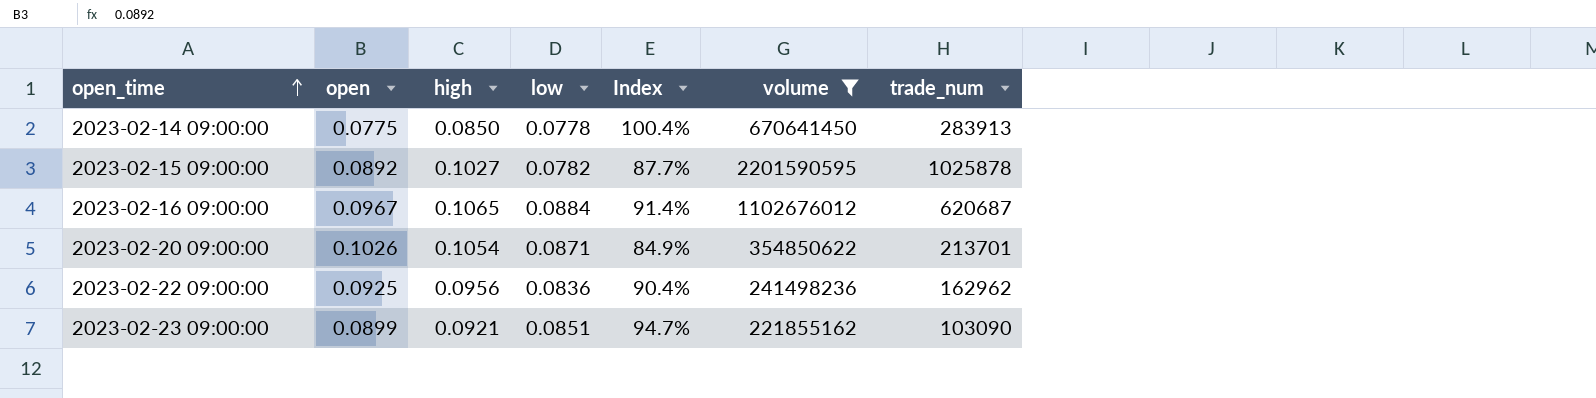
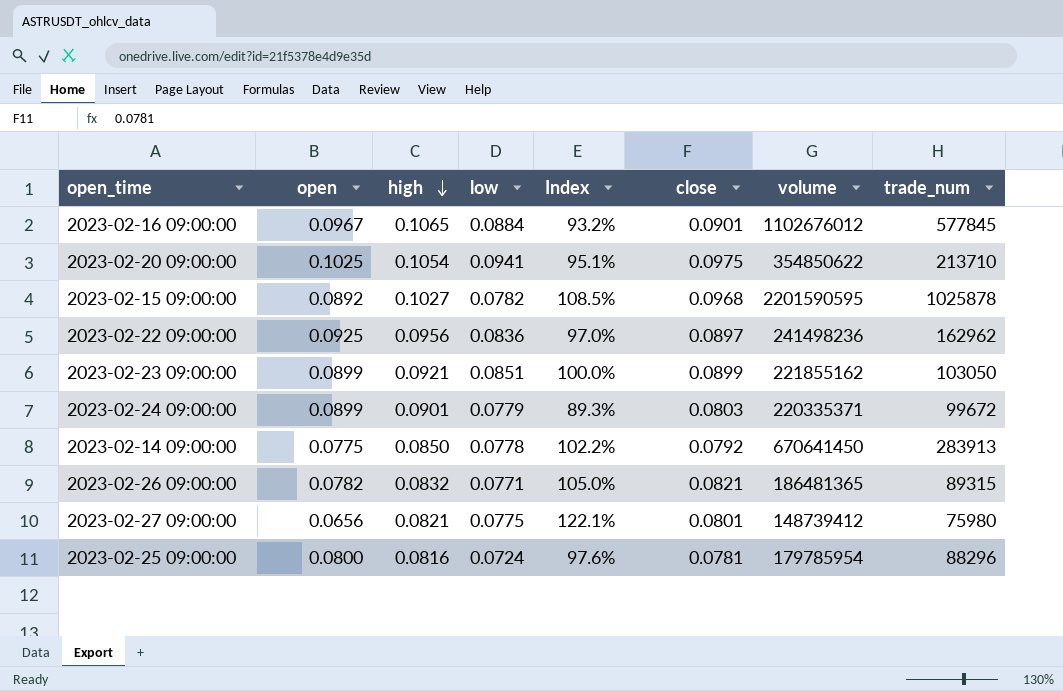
filter: volume >= 221855162 -> none
row order: open_time ascending -> high descending
column Index | formula: [low] / [open] -> [close] / [open]
column close | position: none -> 6
2023-02-16 09:00:00 | trade_num: 620687 -> 577845
2023-02-20 09:00:00 | open: 0.1026 -> 0.1025
2023-02-20 09:00:00 | low: 0.0871 -> 0.0941
2023-02-20 09:00:00 | trade_num: 213701 -> 213710
2023-02-23 09:00:00 | trade_num: 103090 -> 103050

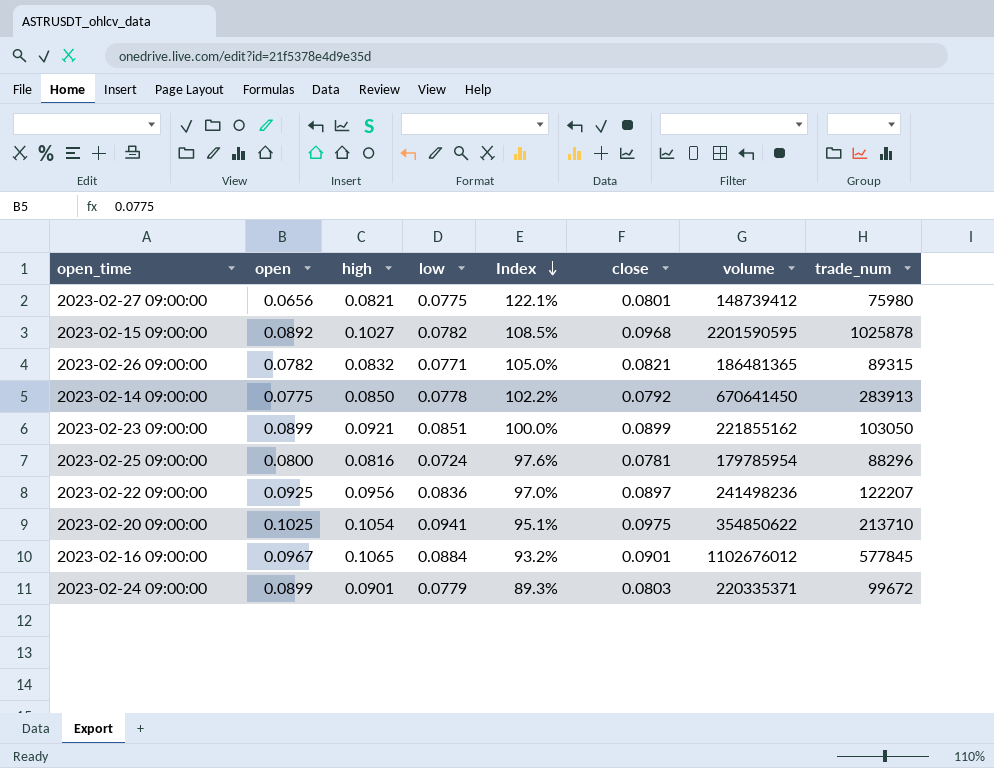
row order: high descending -> Index descending
2023-02-22 09:00:00 | trade_num: 162962 -> 122207

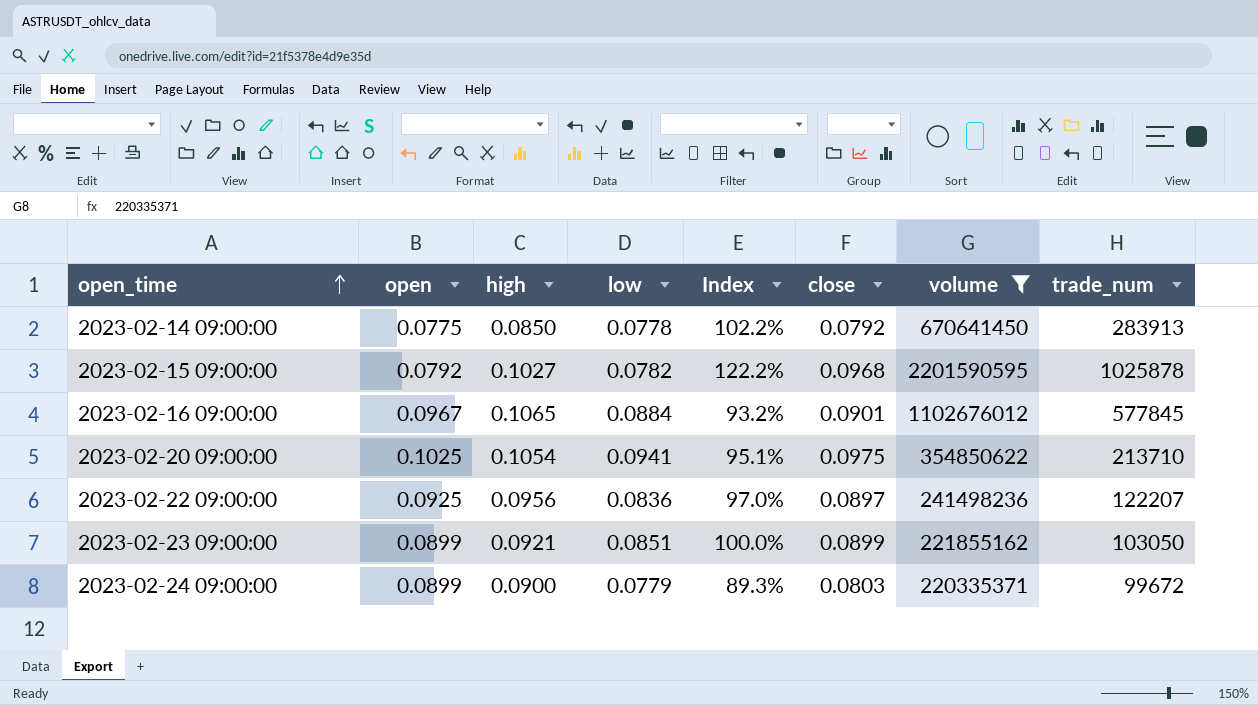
filter: none -> volume >= 220335371
row order: Index descending -> open_time ascending
2023-02-15 09:00:00 | open: 0.0892 -> 0.0792
2023-02-15 09:00:00 | Index: 108.5% -> 122.2%
2023-02-24 09:00:00 | high: 0.0901 -> 0.0900

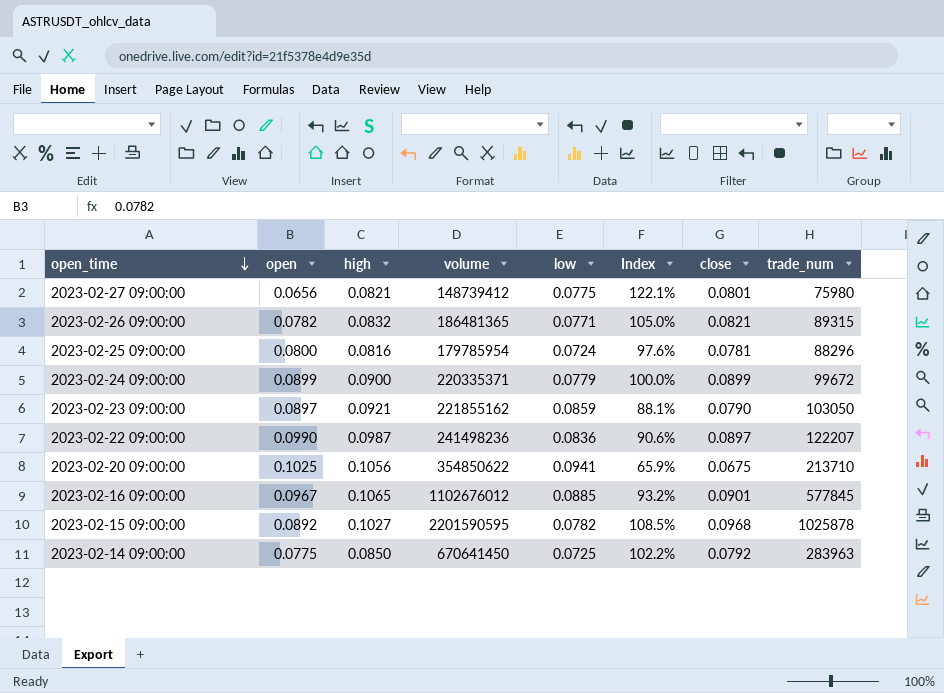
filter: volume >= 220335371 -> none
row order: open_time ascending -> open_time descending
column volume | position: 7 -> 4
2023-02-24 09:00:00 | Index: 89.3% -> 100.0%
2023-02-24 09:00:00 | close: 0.0803 -> 0.0899
2023-02-23 09:00:00 | open: 0.0899 -> 0.0897
2023-02-23 09:00:00 | low: 0.0851 -> 0.0859
2023-02-23 09:00:00 | Index: 100.0% -> 88.1%
2023-02-23 09:00:00 | close: 0.0899 -> 0.0790
2023-02-22 09:00:00 | open: 0.0925 -> 0.0990
2023-02-22 09:00:00 | high: 0.0956 -> 0.0987
2023-02-22 09:00:00 | Index: 97.0% -> 90.6%
2023-02-20 09:00:00 | high: 0.1054 -> 0.1056
2023-02-20 09:00:00 | Index: 95.1% -> 65.9%
2023-02-20 09:00:00 | close: 0.0975 -> 0.0675
2023-02-16 09:00:00 | low: 0.0884 -> 0.0885
2023-02-15 09:00:00 | open: 0.0792 -> 0.0892
2023-02-15 09:00:00 | Index: 122.2% -> 108.5%
2023-02-14 09:00:00 | low: 0.0778 -> 0.0725
2023-02-14 09:00:00 | trade_num: 283913 -> 283963

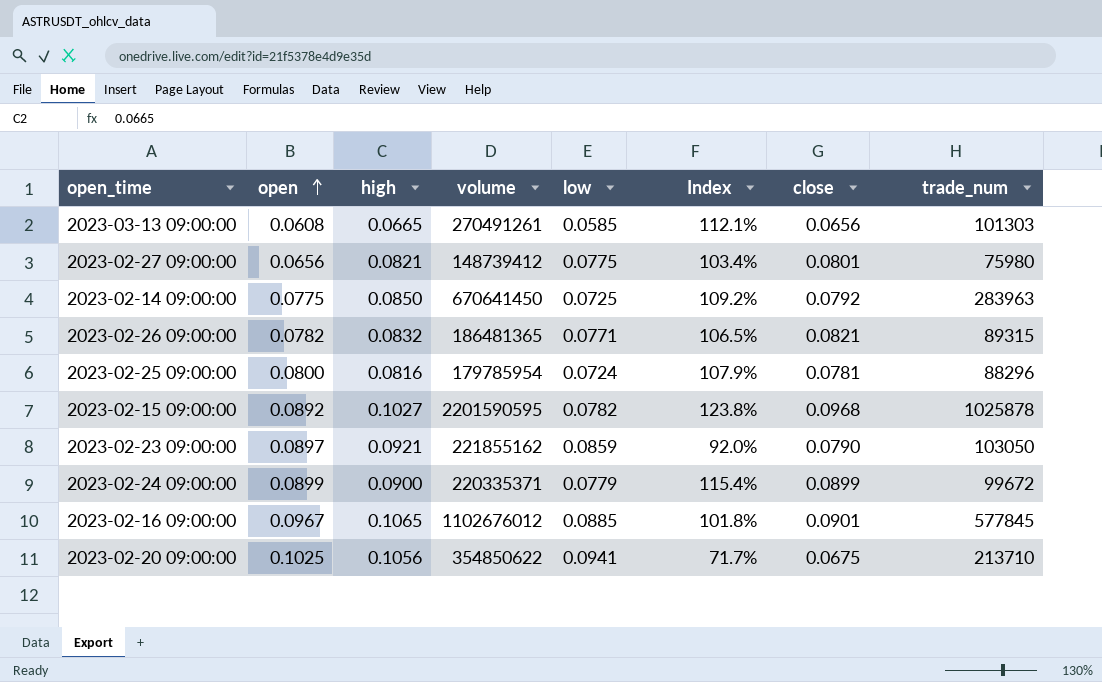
row order: open_time descending -> open ascending
column Index | formula: [close] / [open] -> [close] / [low]
row 2023-02-22 09:00:00: 0.0990 | 0.0987 | 241498236 | 0.0836 | 90.6% | 0.0897 | 122207 -> none
row 2023-03-13 09:00:00: none -> 0.0608 | 0.0665 | 270491261 | 0.0585 | 112.1% | 0.0656 | 101303

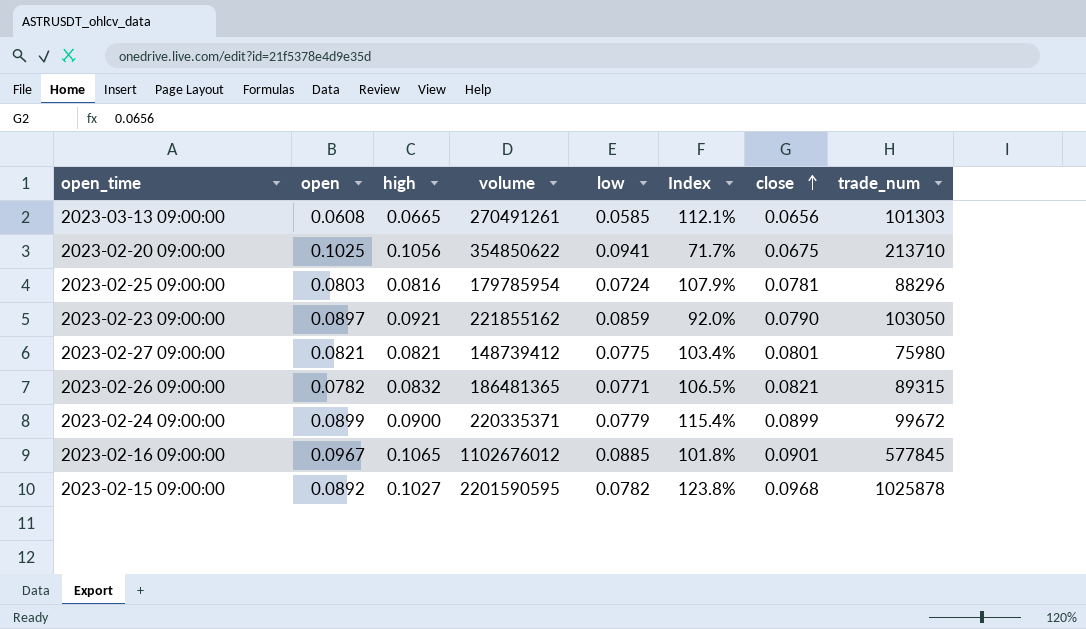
row order: open ascending -> close ascending
row 2023-02-14 09:00:00: 0.0775 | 0.0850 | 670641450 | 0.0725 | 109.2% | 0.0792 | 283963 -> none
2023-02-25 09:00:00 | open: 0.0800 -> 0.0803
2023-02-27 09:00:00 | open: 0.0656 -> 0.0821

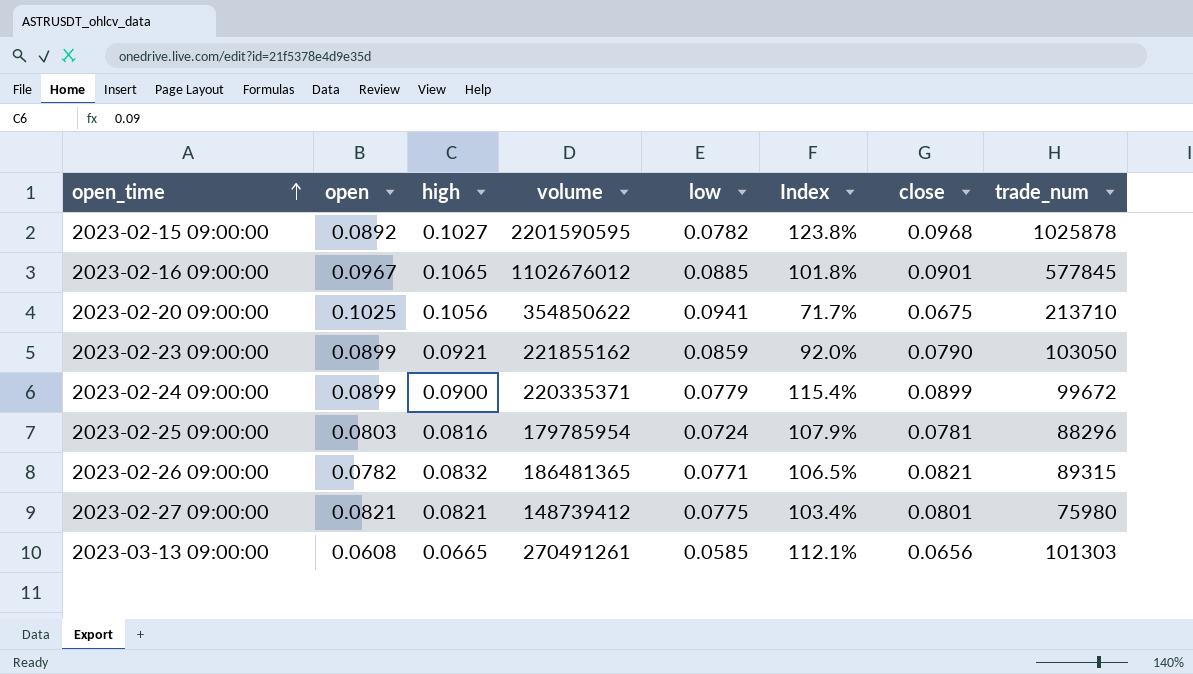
row order: close ascending -> open_time ascending
2023-02-23 09:00:00 | open: 0.0897 -> 0.0899

